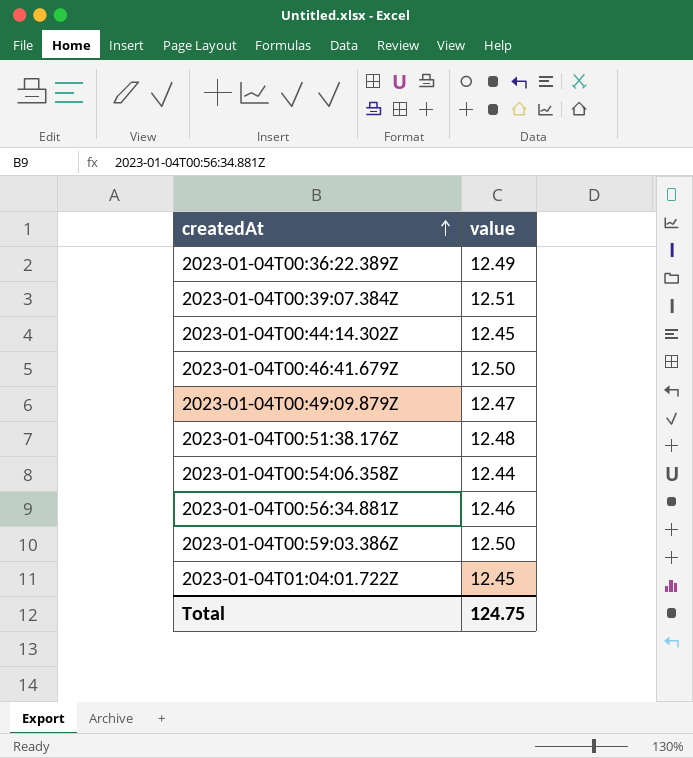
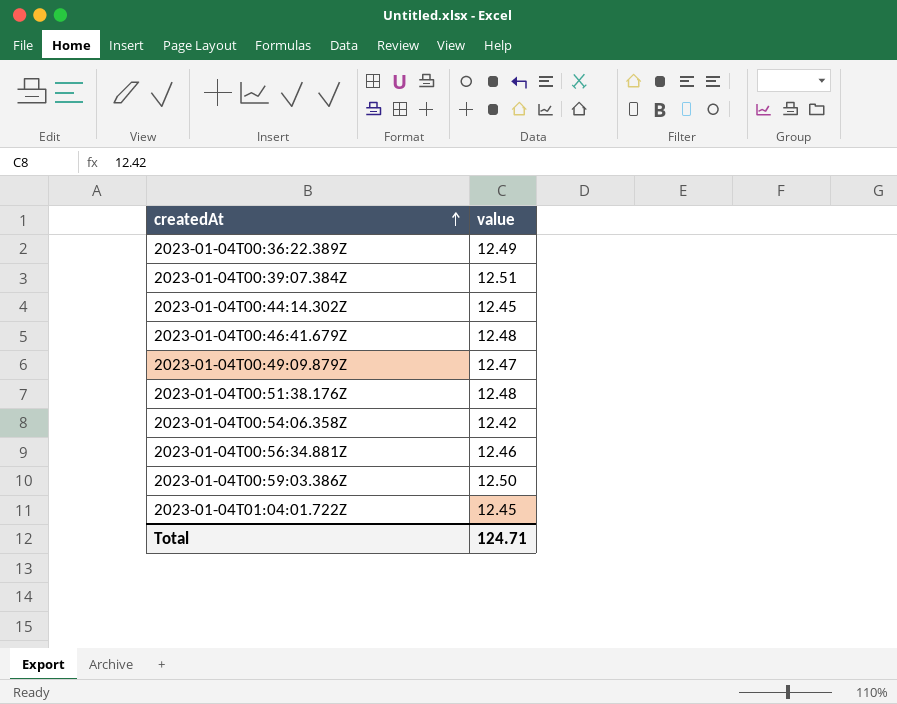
2023-01-04T00:46:41.679Z | value: 12.50 -> 12.48
2023-01-04T00:54:06.358Z | value: 12.44 -> 12.42
Total | value: 124.75 -> 124.71

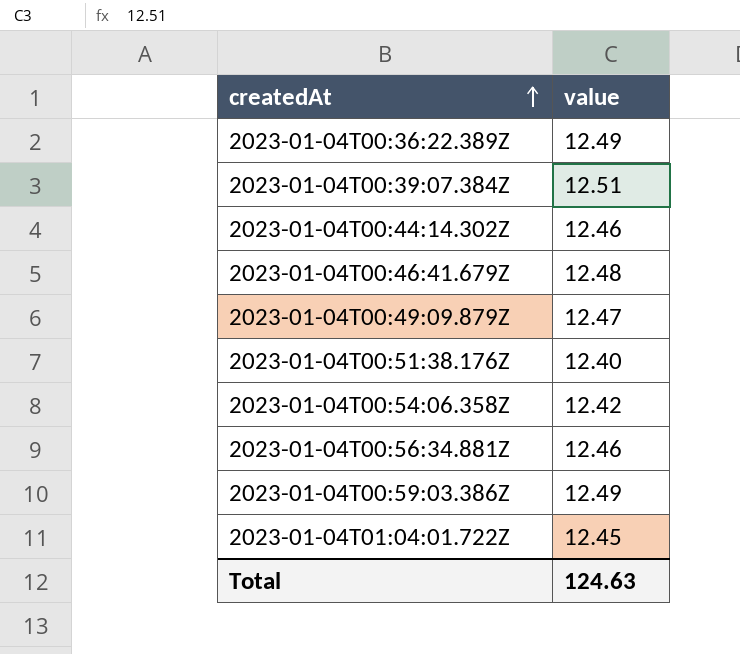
2023-01-04T00:44:14.302Z | value: 12.45 -> 12.46
2023-01-04T00:51:38.176Z | value: 12.48 -> 12.40
2023-01-04T00:59:03.386Z | value: 12.50 -> 12.49
Total | value: 124.71 -> 124.63

